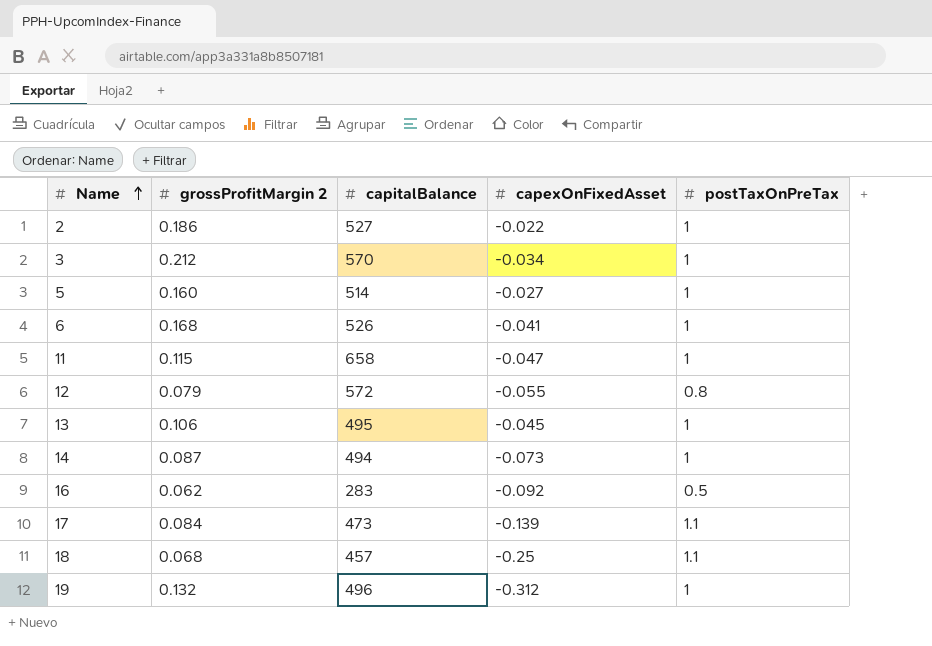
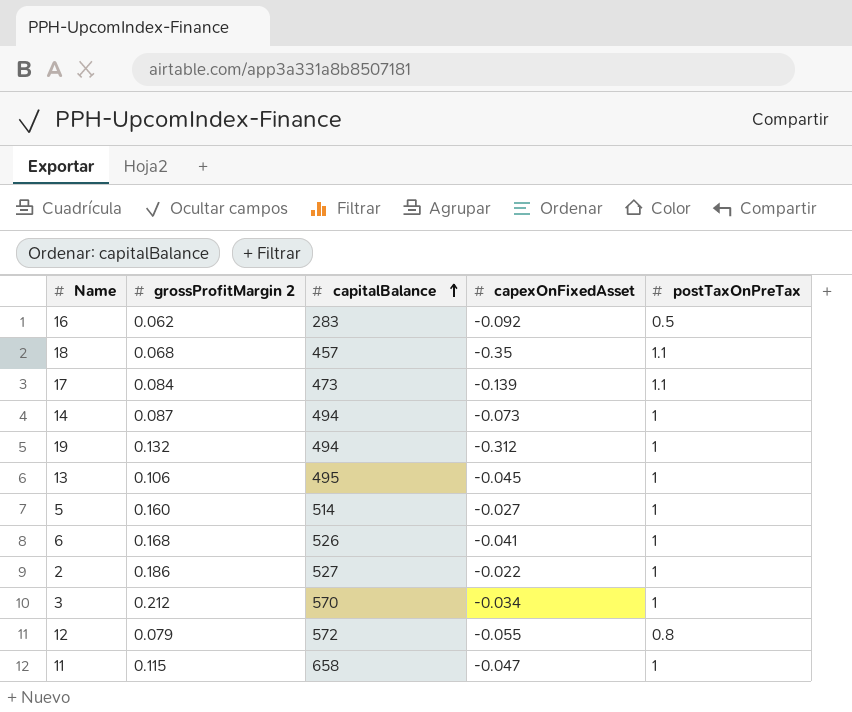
row order: Name ascending -> capitalBalance ascending
18 | capexOnFixedAsset: -0.25 -> -0.35
19 | capitalBalance: 496 -> 494

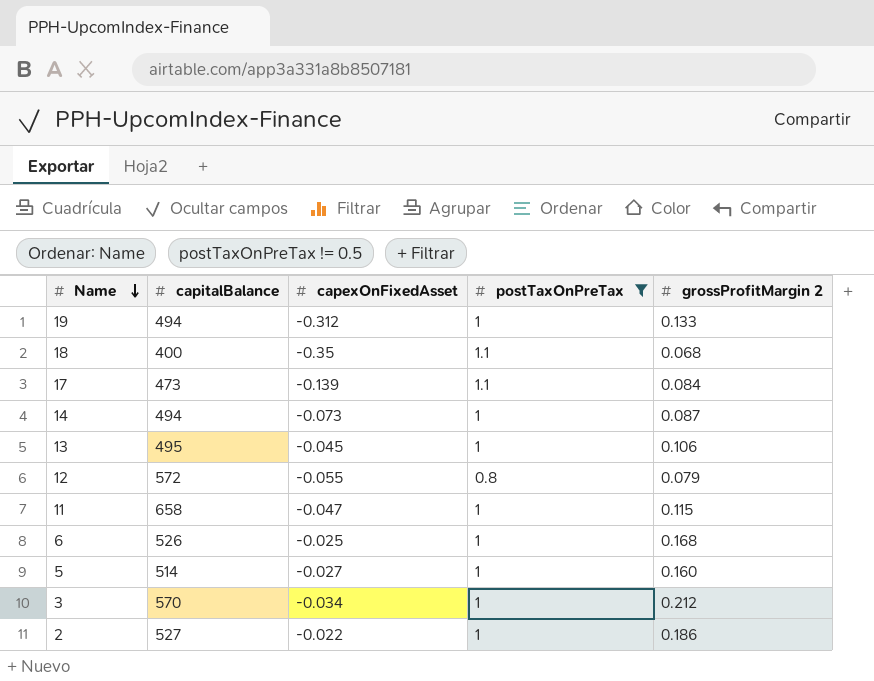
filter: none -> postTaxOnPreTax != 0.5
row order: capitalBalance ascending -> Name descending
column grossProfitMargin 2 | position: 2 -> 5
19 | grossProfitMargin 2: 0.132 -> 0.133
18 | capitalBalance: 457 -> 400
6 | capexOnFixedAsset: -0.041 -> -0.025

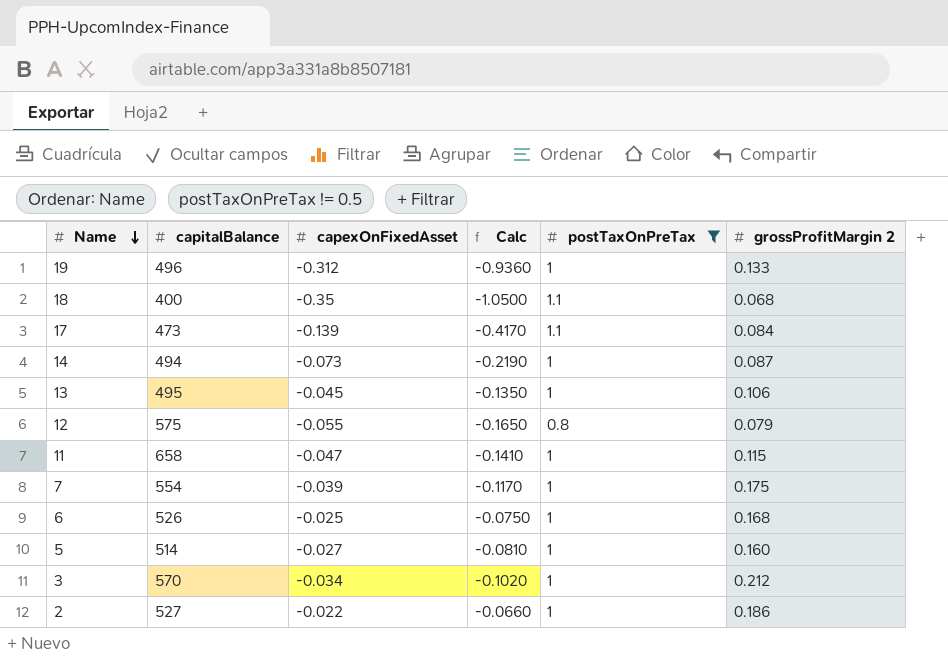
column Calc | formula: none -> [capexOnFixedAsset] * 3
19 | capitalBalance: 494 -> 496
12 | capitalBalance: 572 -> 575
row 7: none -> 554 | -0.039 | -0.1170 | 1 | 0.175

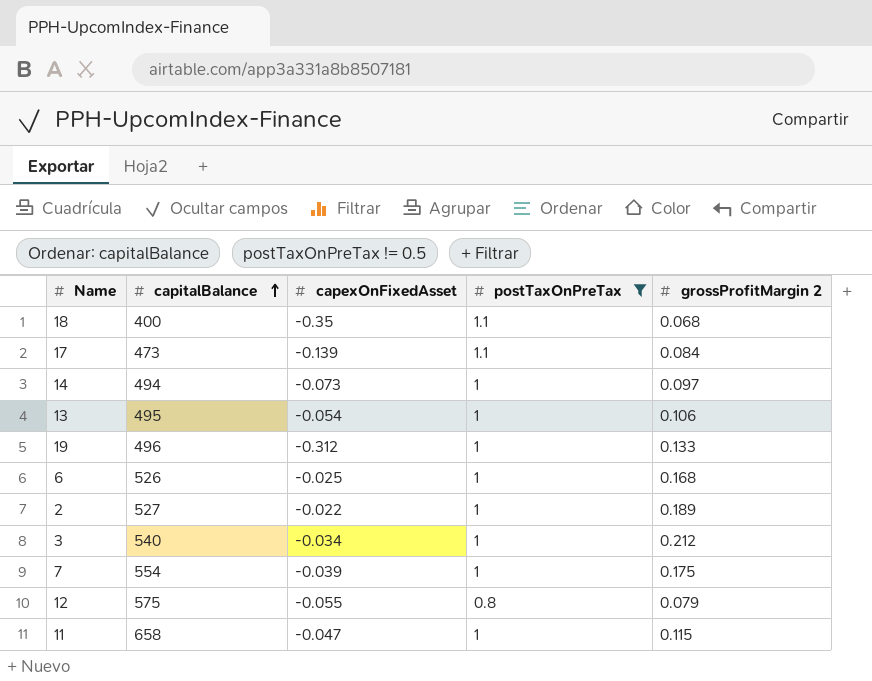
row order: Name descending -> capitalBalance ascending
column Calc | formula: [capexOnFixedAsset] * 3 -> none
row 5: 514 | -0.027 | -0.0810 | 1 | 0.160 -> none
14 | grossProfitMargin 2: 0.087 -> 0.097
13 | capexOnFixedAsset: -0.045 -> -0.054
2 | grossProfitMargin 2: 0.186 -> 0.189
3 | capitalBalance: 570 -> 540

